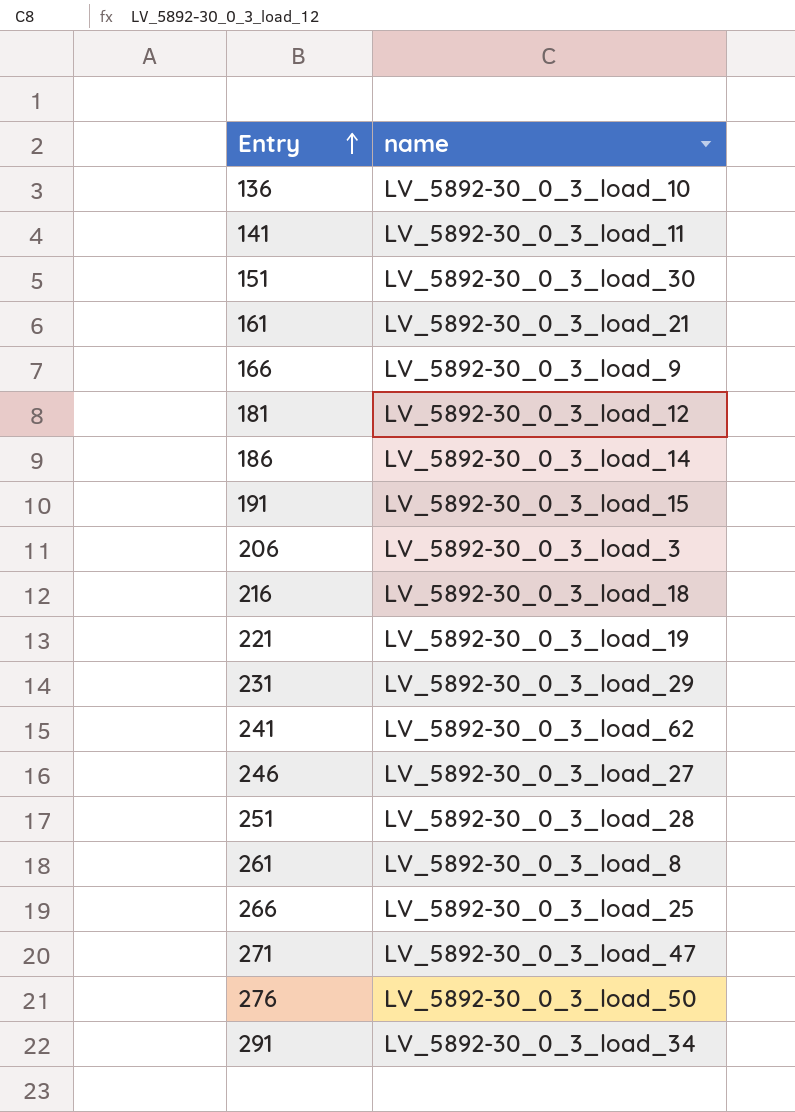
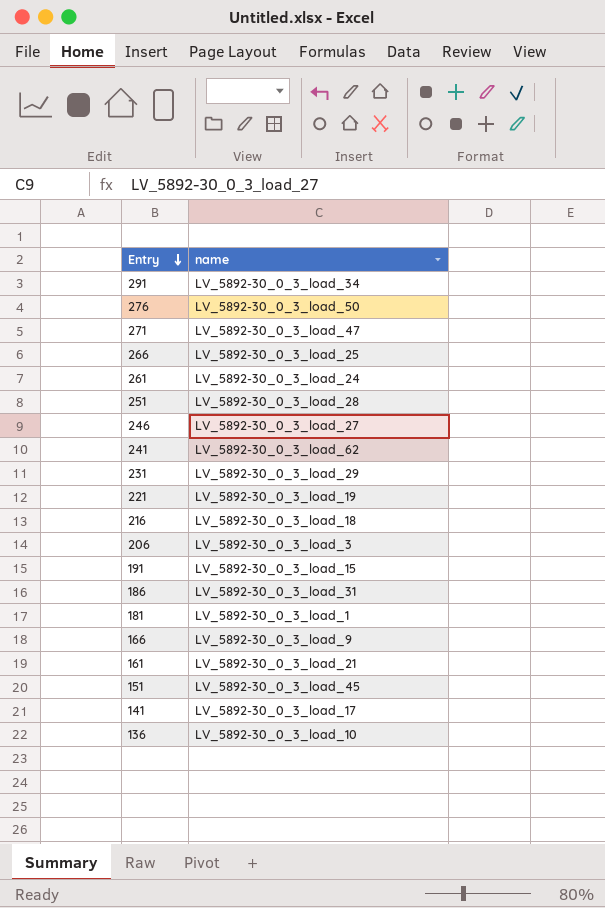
row order: Entry ascending -> Entry descending
261 | name: LV_5892-30_0_3_load_8 -> LV_5892-30_0_3_load_24
186 | name: LV_5892-30_0_3_load_14 -> LV_5892-30_0_3_load_31
181 | name: LV_5892-30_0_3_load_12 -> LV_5892-30_0_3_load_1
151 | name: LV_5892-30_0_3_load_30 -> LV_5892-30_0_3_load_45
141 | name: LV_5892-30_0_3_load_11 -> LV_5892-30_0_3_load_17

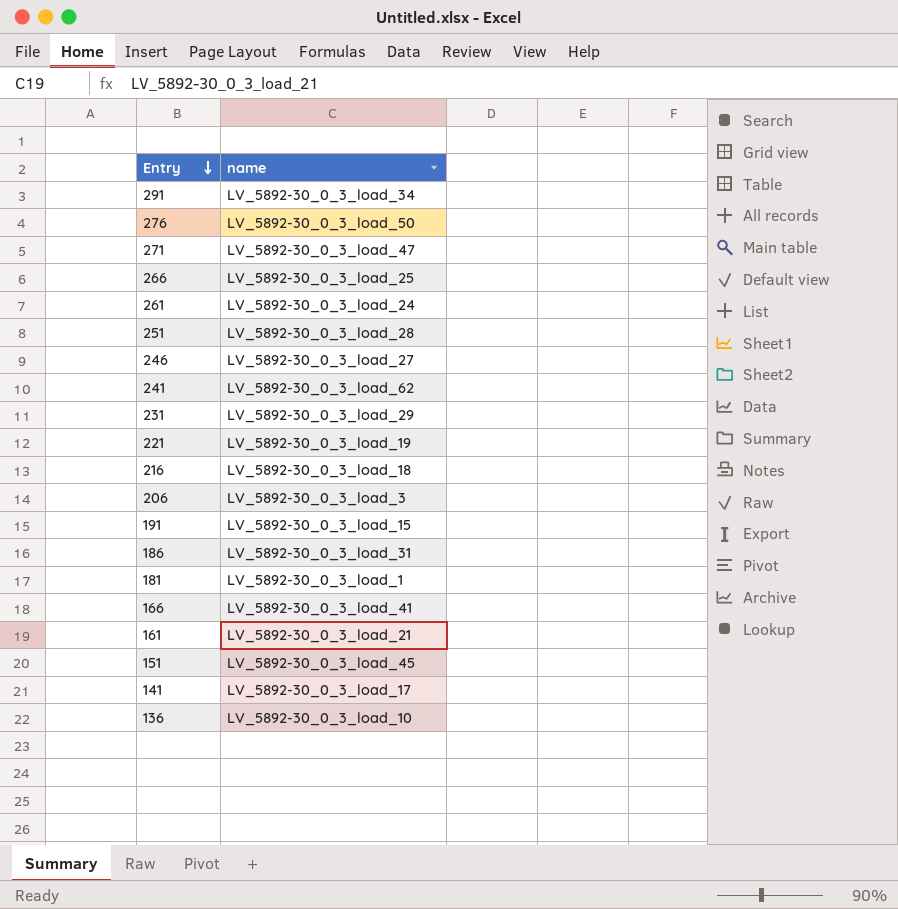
166 | name: LV_5892-30_0_3_load_9 -> LV_5892-30_0_3_load_41

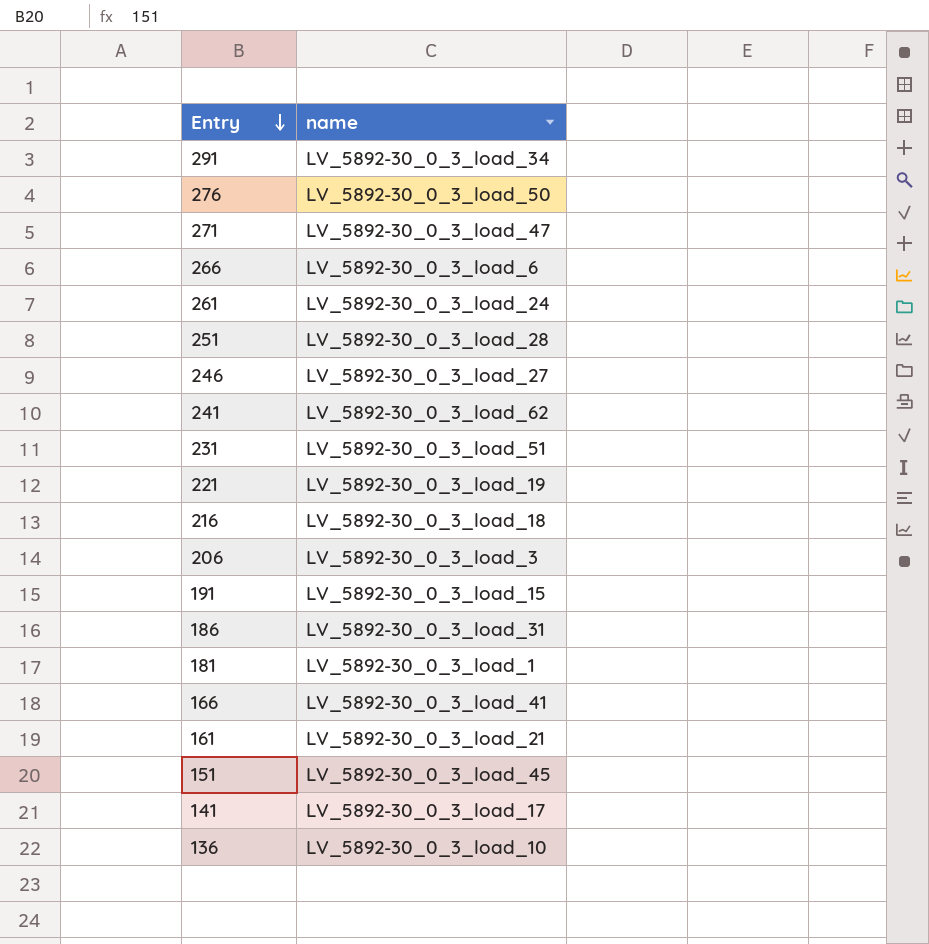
266 | name: LV_5892-30_0_3_load_25 -> LV_5892-30_0_3_load_6
231 | name: LV_5892-30_0_3_load_29 -> LV_5892-30_0_3_load_51

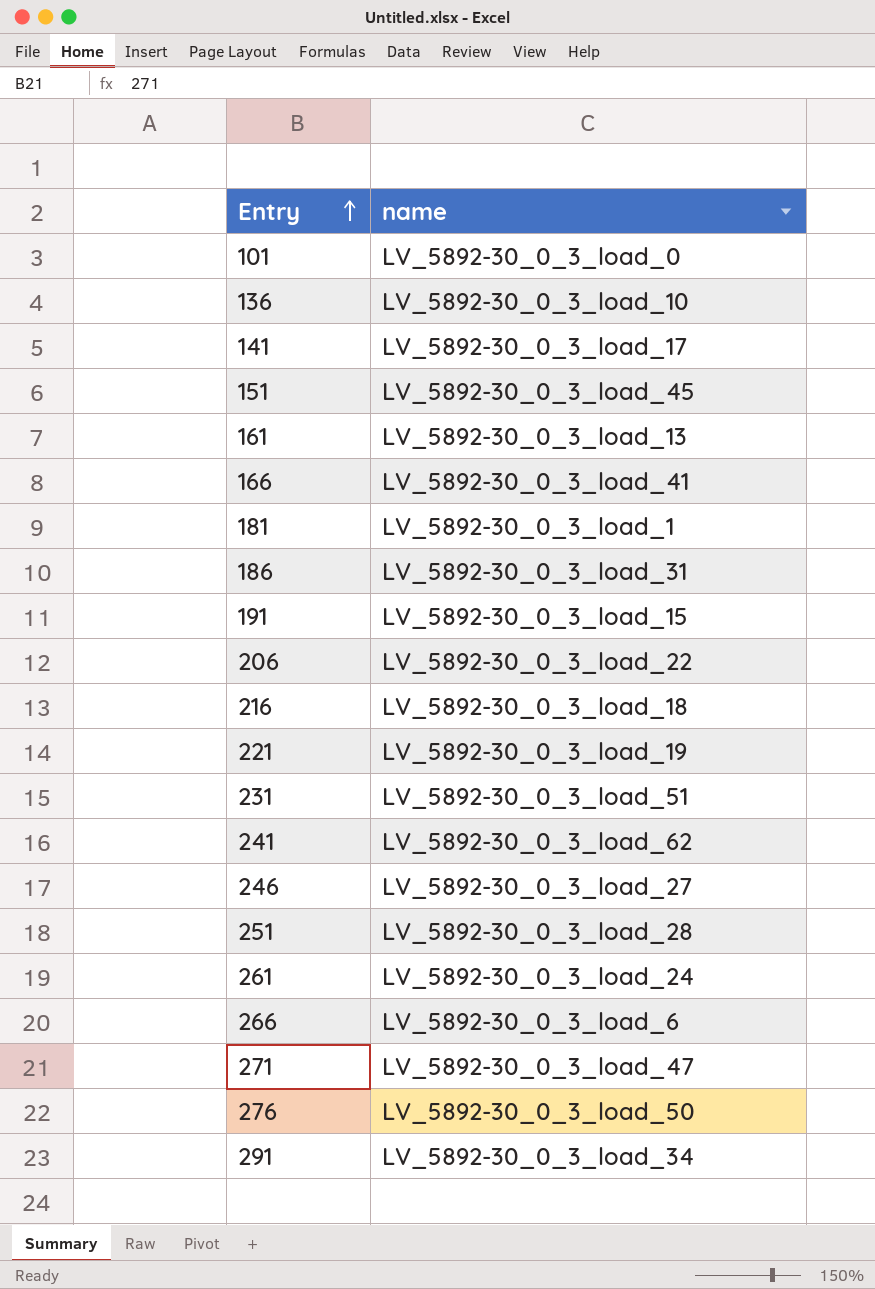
row order: Entry descending -> Entry ascending
row 101: none -> LV_5892-30_0_3_load_0
161 | name: LV_5892-30_0_3_load_21 -> LV_5892-30_0_3_load_13
206 | name: LV_5892-30_0_3_load_3 -> LV_5892-30_0_3_load_22

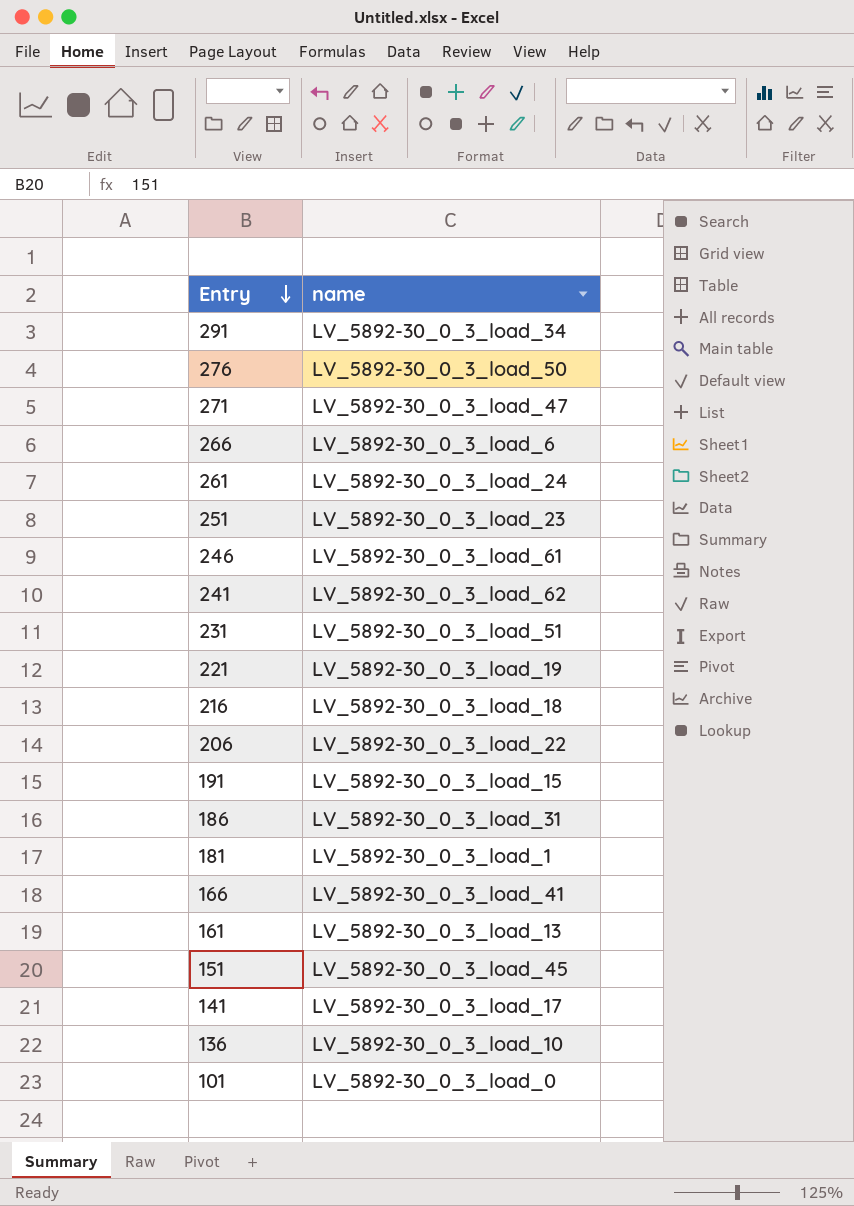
row order: Entry ascending -> Entry descending
251 | name: LV_5892-30_0_3_load_28 -> LV_5892-30_0_3_load_23
246 | name: LV_5892-30_0_3_load_27 -> LV_5892-30_0_3_load_61

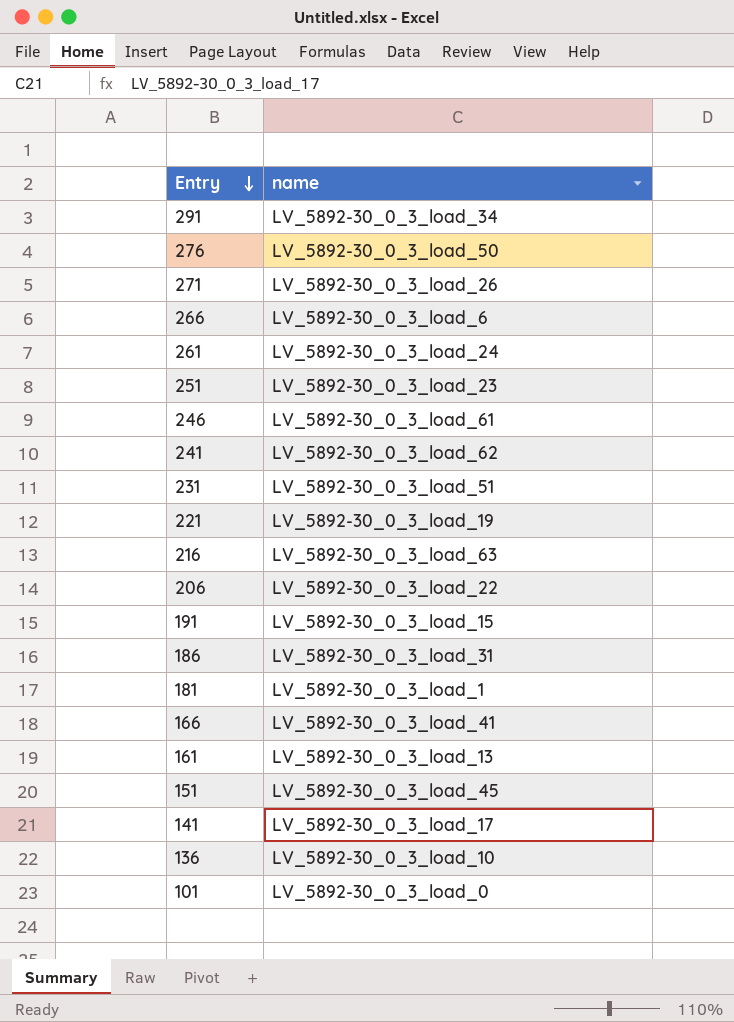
271 | name: LV_5892-30_0_3_load_47 -> LV_5892-30_0_3_load_26
216 | name: LV_5892-30_0_3_load_18 -> LV_5892-30_0_3_load_63

